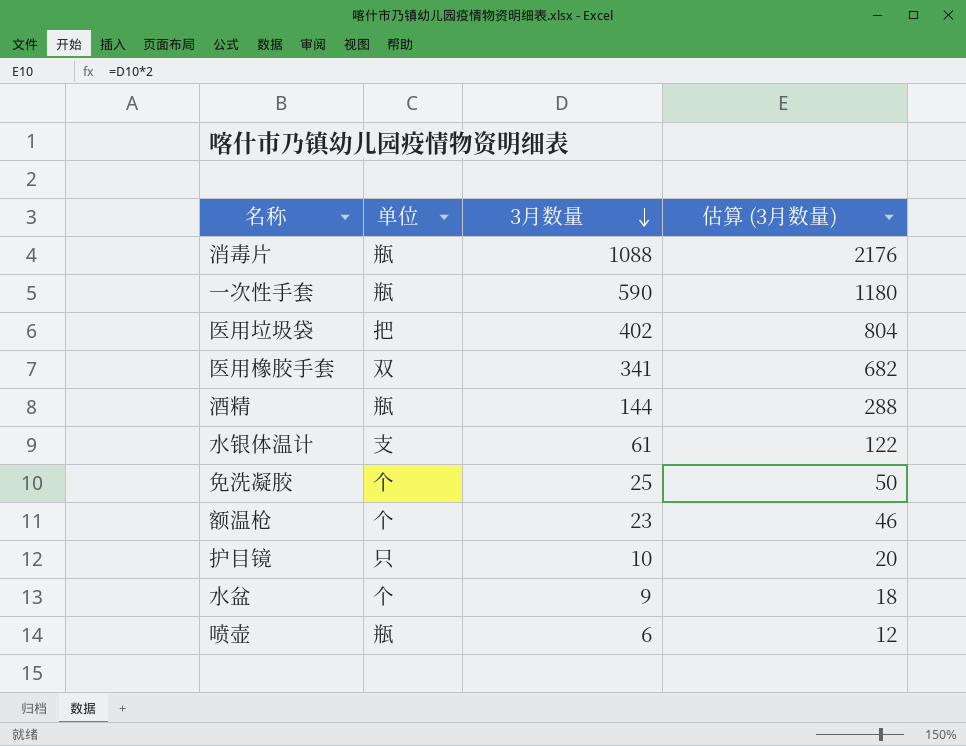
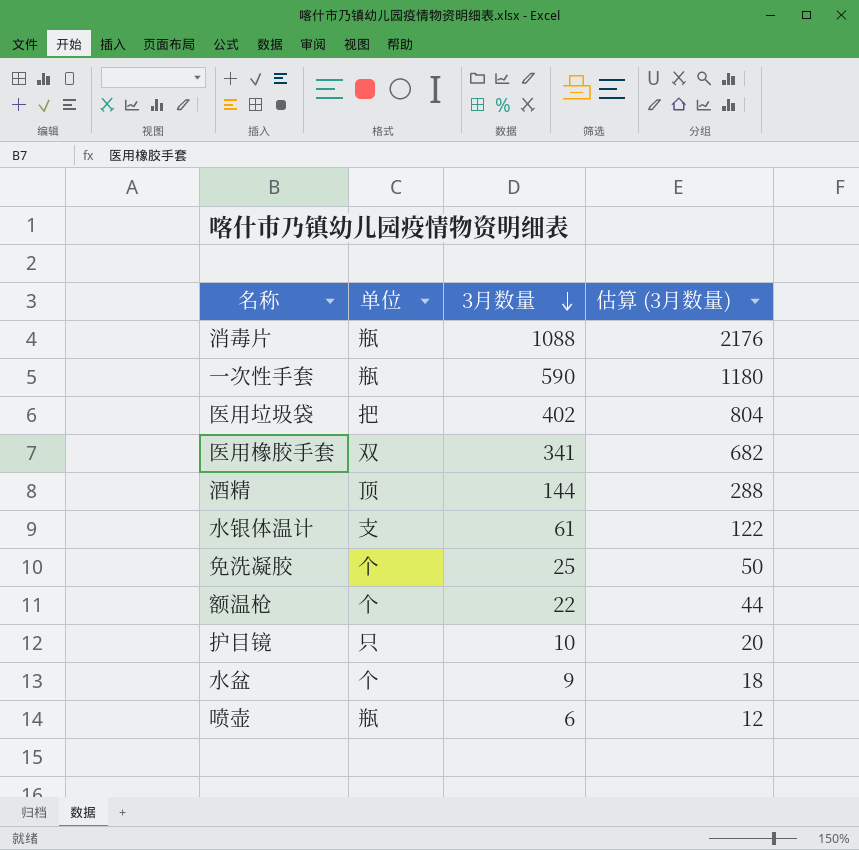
酒精 | 单位: 瓶 -> 顶
额温枪 | 3月数量: 23 -> 22
额温枪 | 估算 (3月数量): 46 -> 44

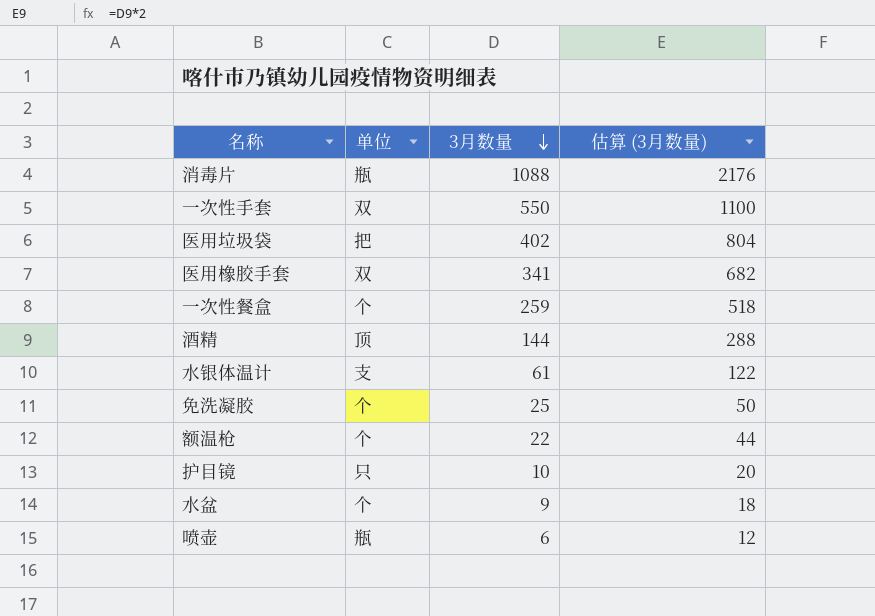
一次性手套 | 单位: 瓶 -> 双
一次性手套 | 3月数量: 590 -> 550
一次性手套 | 估算 (3月数量): 1180 -> 1100
row 一次性餐盒: none -> 个 | 259 | 518

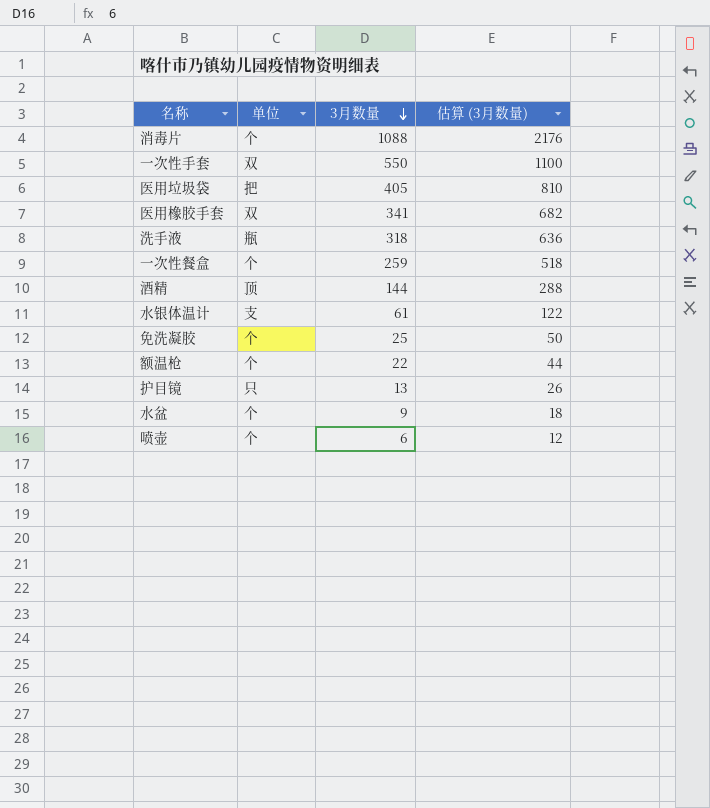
消毒片 | 单位: 瓶 -> 个
医用垃圾袋 | 3月数量: 402 -> 405
医用垃圾袋 | 估算 (3月数量): 804 -> 810
row 洗手液: none -> 瓶 | 318 | 636
护目镜 | 3月数量: 10 -> 13
护目镜 | 估算 (3月数量): 20 -> 26
喷壶 | 单位: 瓶 -> 个

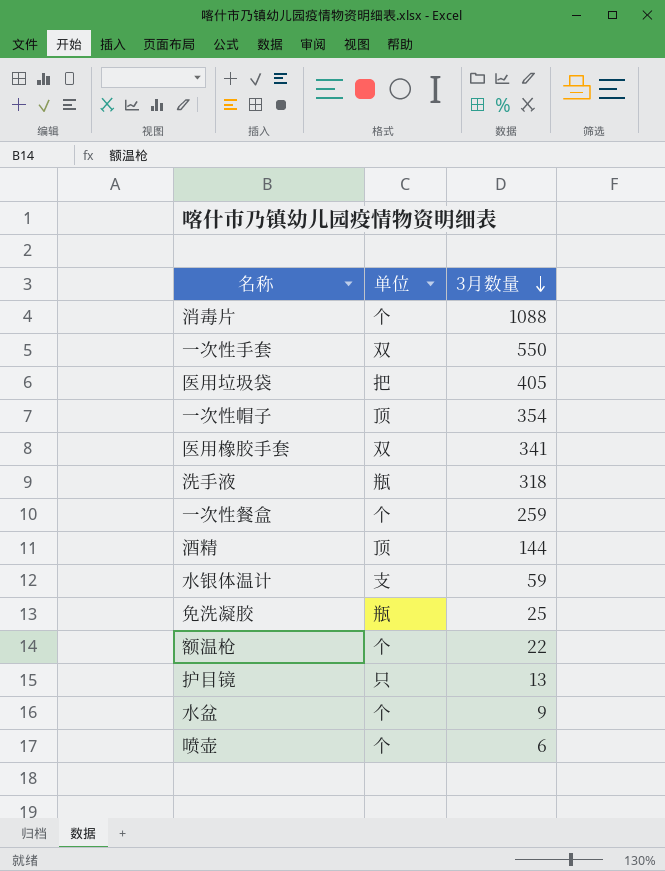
column 估算 (3月数量) | formula: [3月数量] * 2 -> none
row 一次性帽子: none -> 顶 | 354
水银体温计 | 3月数量: 61 -> 59
免洗凝胶 | 单位: 个 -> 瓶

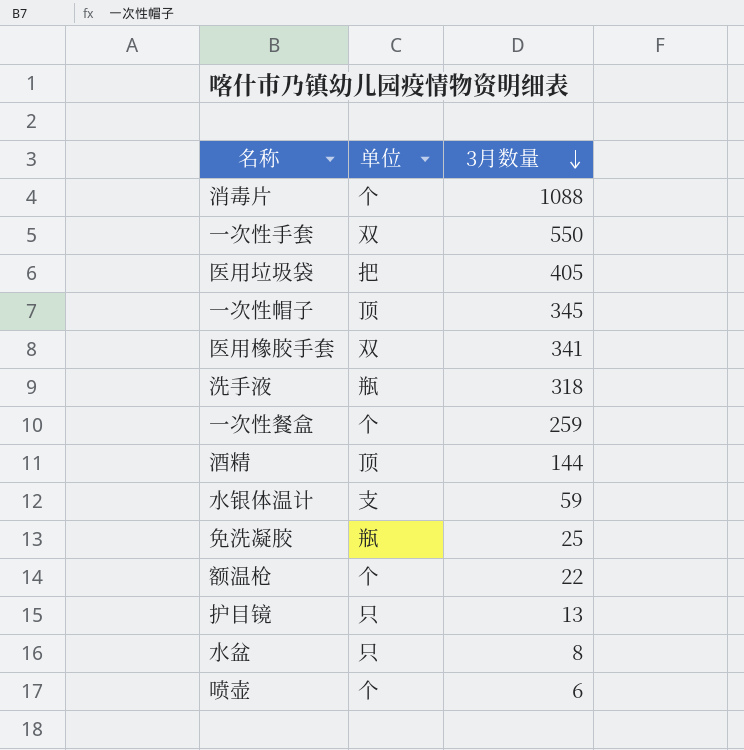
一次性帽子 | 3月数量: 354 -> 345
水盆 | 单位: 个 -> 只
水盆 | 3月数量: 9 -> 8

